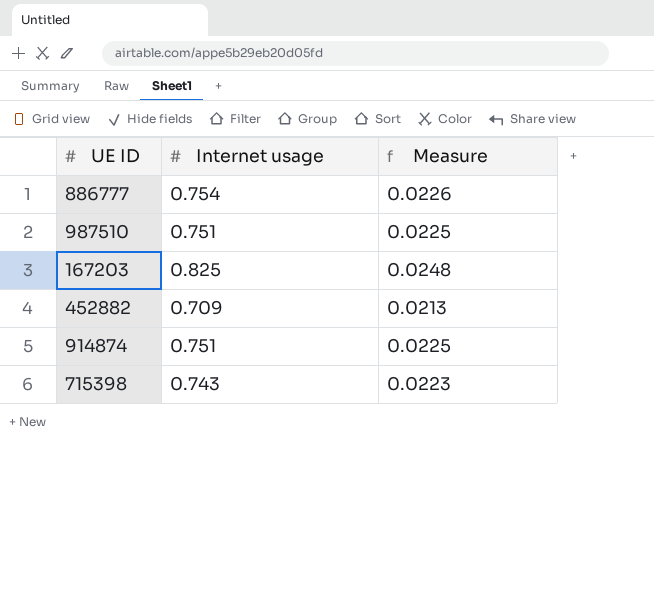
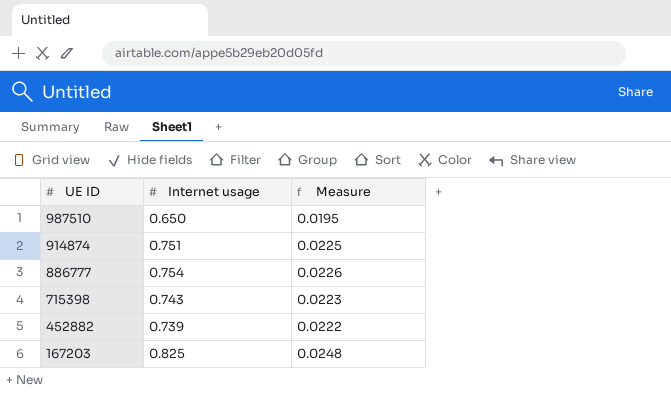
row order: none -> UE ID descending
987510 | Internet usage: 0.751 -> 0.650
987510 | Measure: 0.0225 -> 0.0195
452882 | Internet usage: 0.709 -> 0.739
452882 | Measure: 0.0213 -> 0.0222

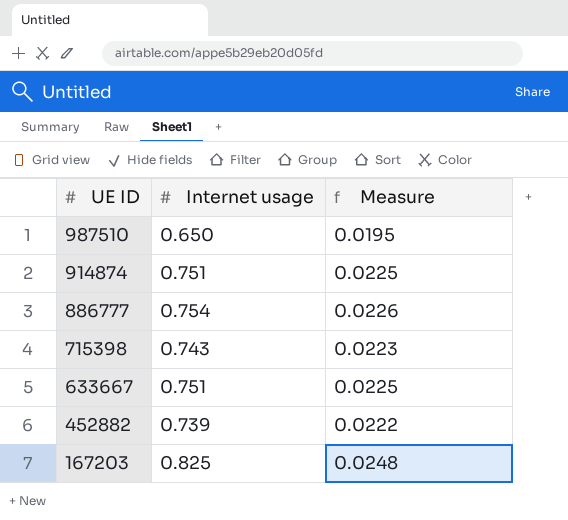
row 633667: none -> 0.751 | 0.0225

